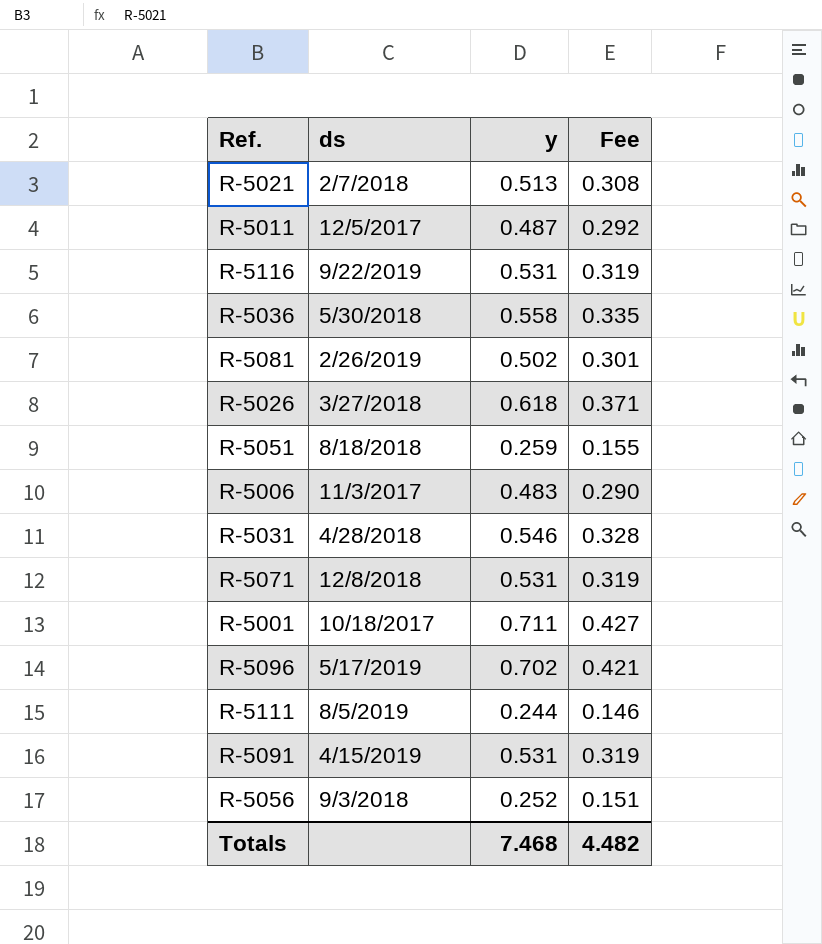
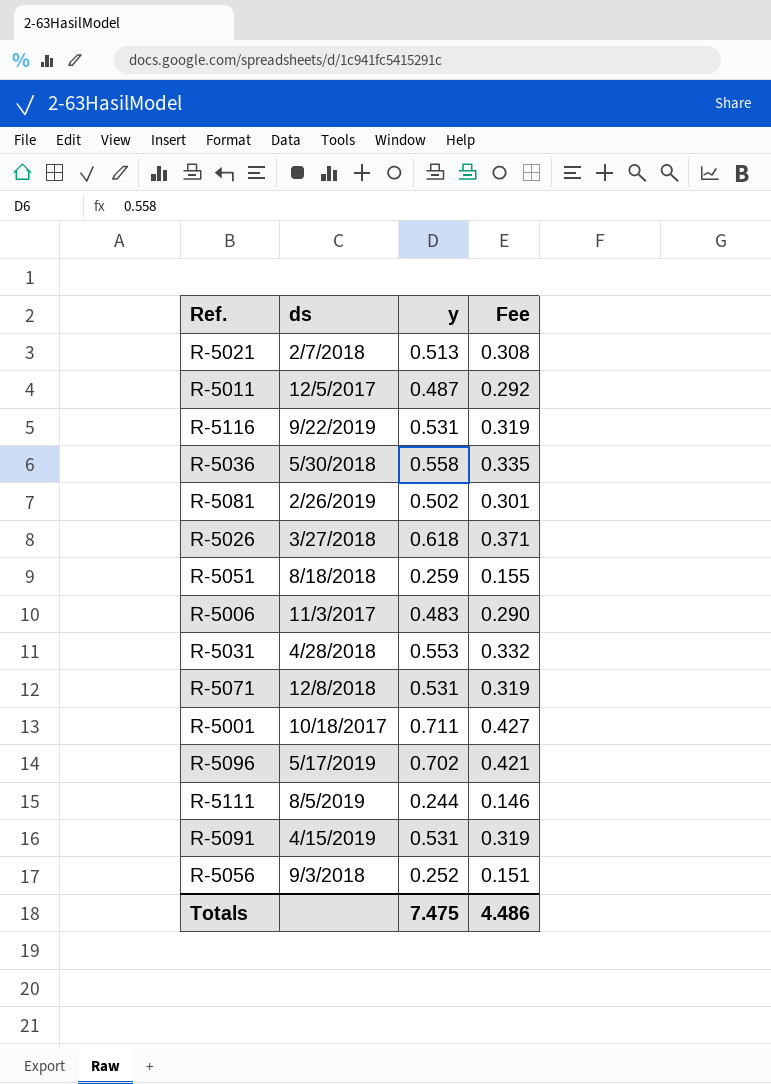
R-5031 | y: 0.546 -> 0.553
R-5031 | Fee: 0.328 -> 0.332
Totals | y: 7.468 -> 7.475
Totals | Fee: 4.482 -> 4.486

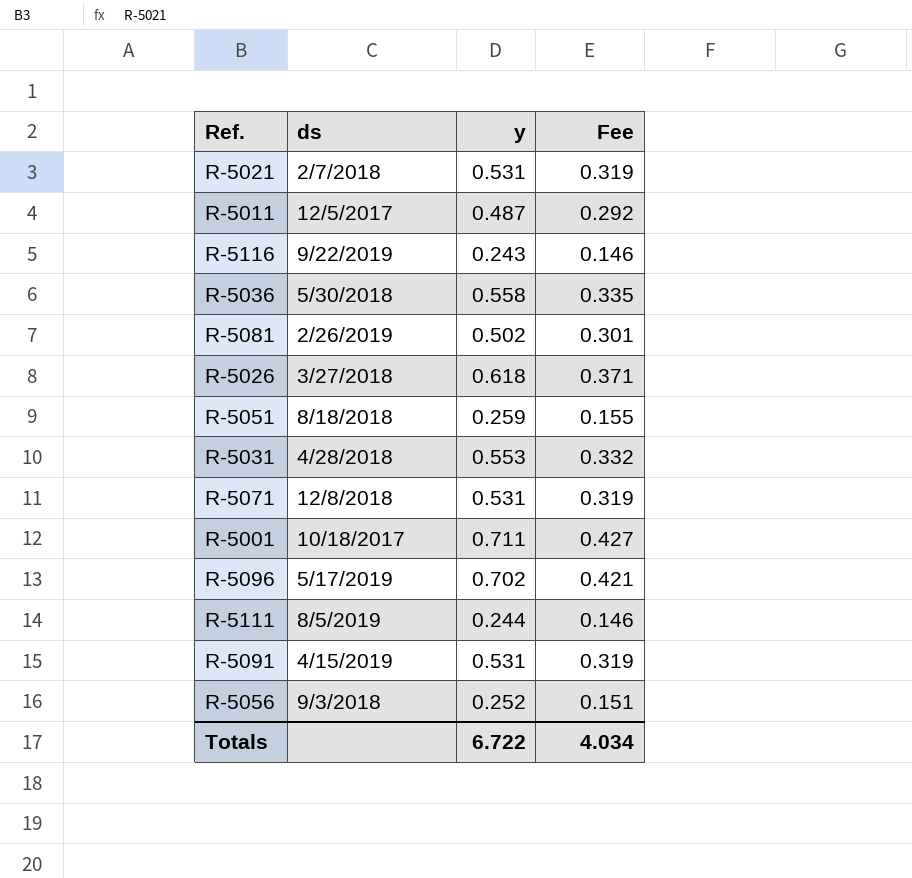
row R-5006: 11/3/2017 | 0.483 | 0.290 -> none
R-5021 | y: 0.513 -> 0.531
R-5021 | Fee: 0.308 -> 0.319
R-5116 | y: 0.531 -> 0.243
R-5116 | Fee: 0.319 -> 0.146
Totals | y: 7.475 -> 6.722
Totals | Fee: 4.486 -> 4.034

